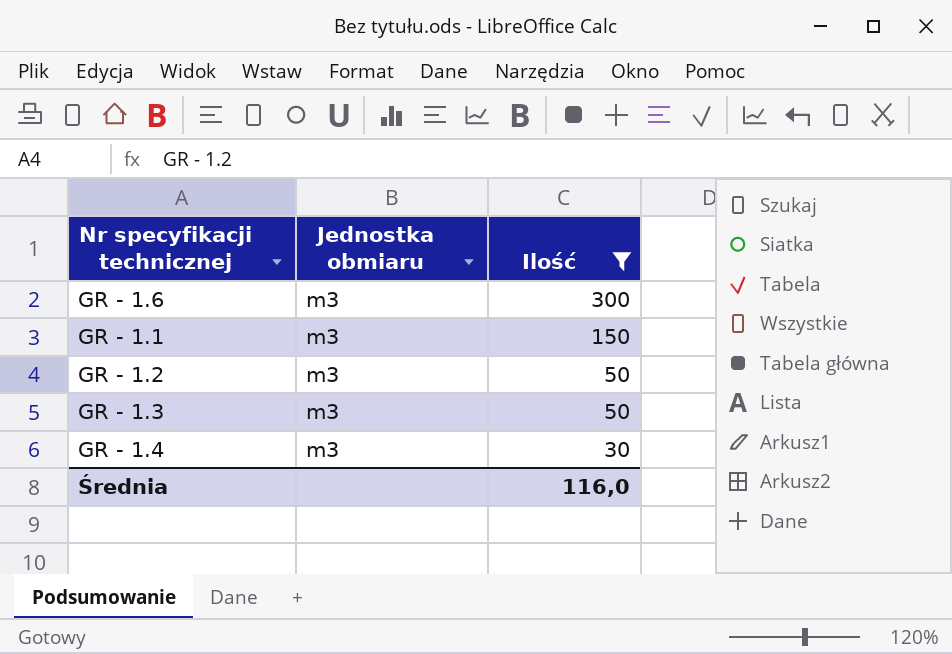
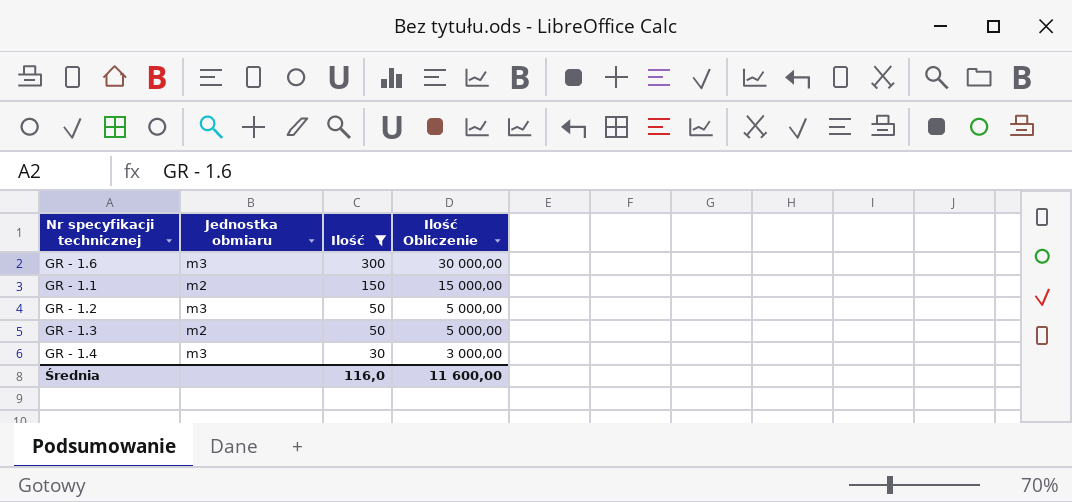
column Ilość Obliczenie | formula: none -> [Ilość] * 100
GR - 1.1 | Jednostka obmiaru: m3 -> m2
GR - 1.3 | Jednostka obmiaru: m3 -> m2

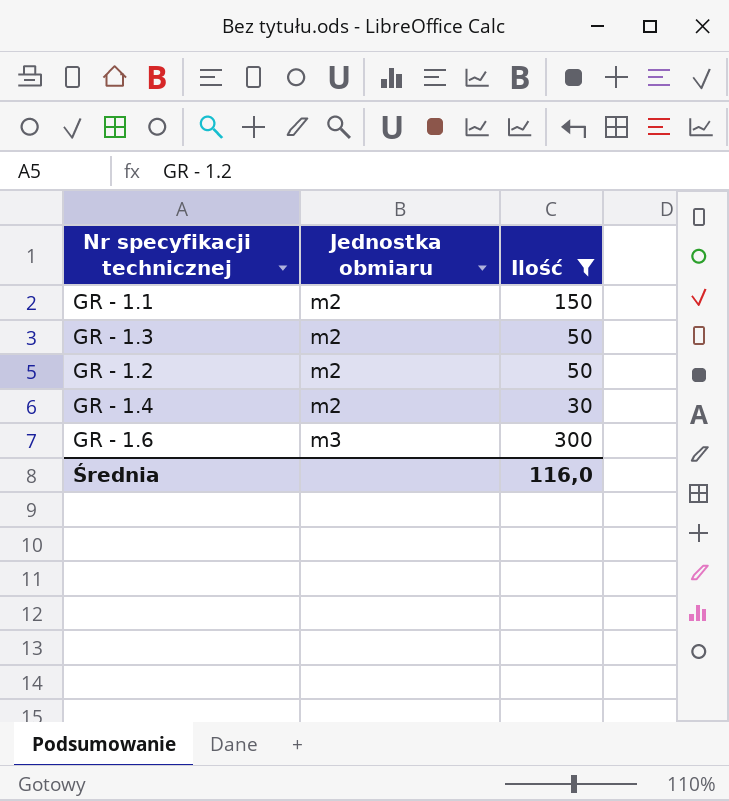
row order: Ilość descending -> Jednostka obmiaru ascending
column Ilość Obliczenie | formula: [Ilość] * 100 -> none
GR - 1.2 | Jednostka obmiaru: m3 -> m2
GR - 1.4 | Jednostka obmiaru: m3 -> m2

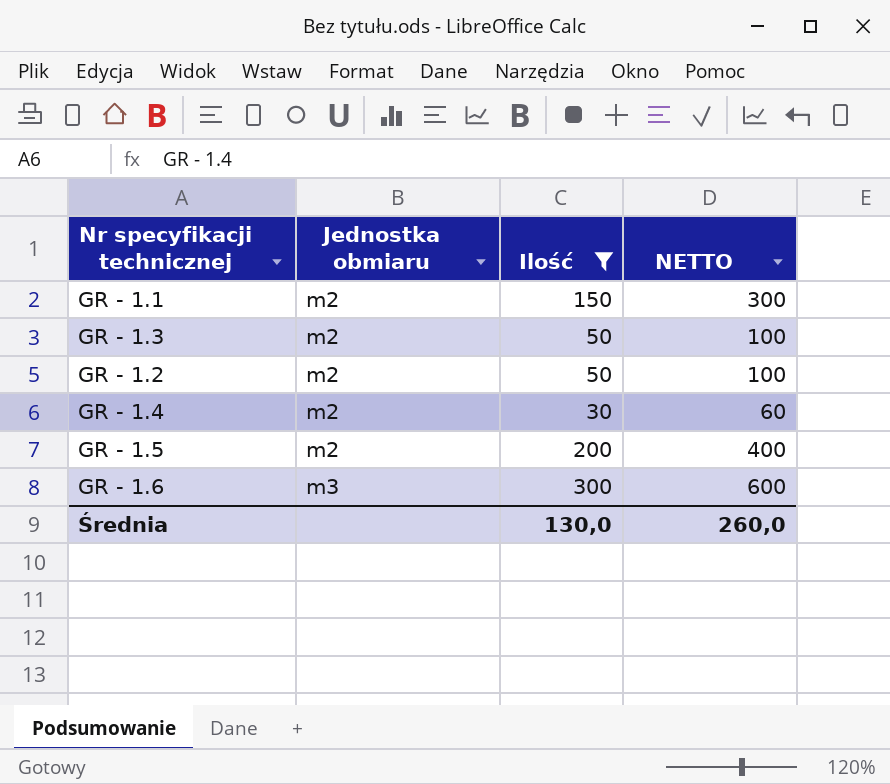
column NETTO | formula: none -> [Ilość] * 2
row GR - 1.5: none -> m2 | 200 | 400
Średnia | Ilość: 116,0 -> 130,0

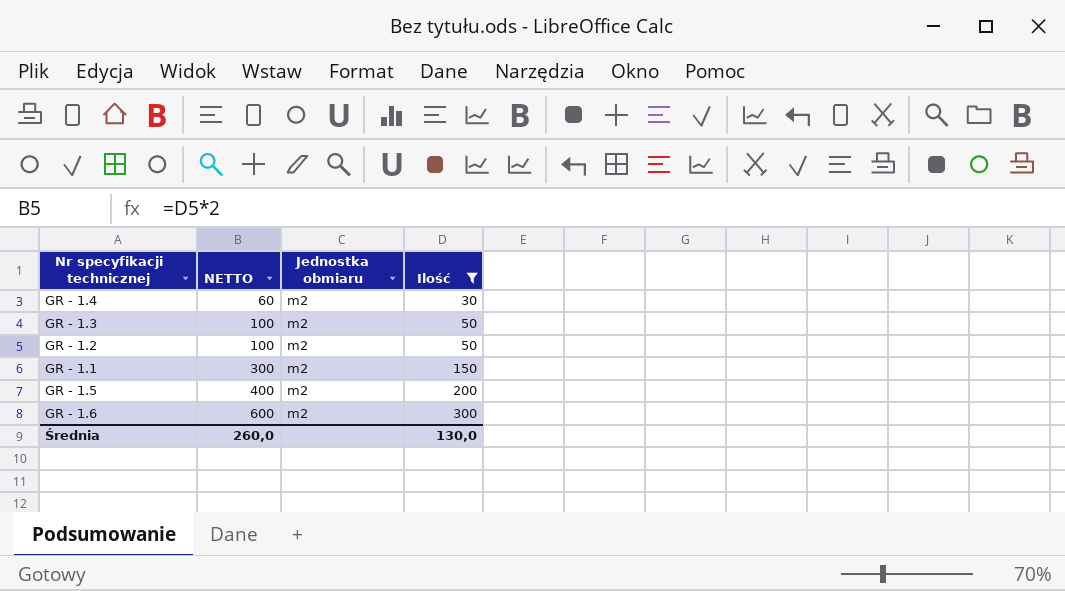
row order: Jednostka obmiaru ascending -> NETTO ascending
column NETTO | position: 4 -> 2
GR - 1.6 | Jednostka obmiaru: m3 -> m2

